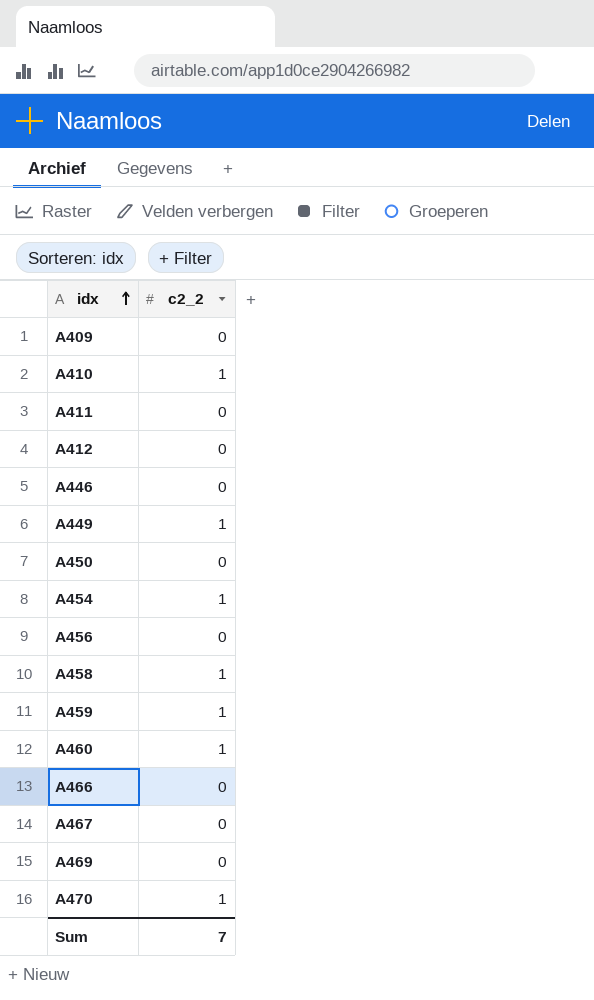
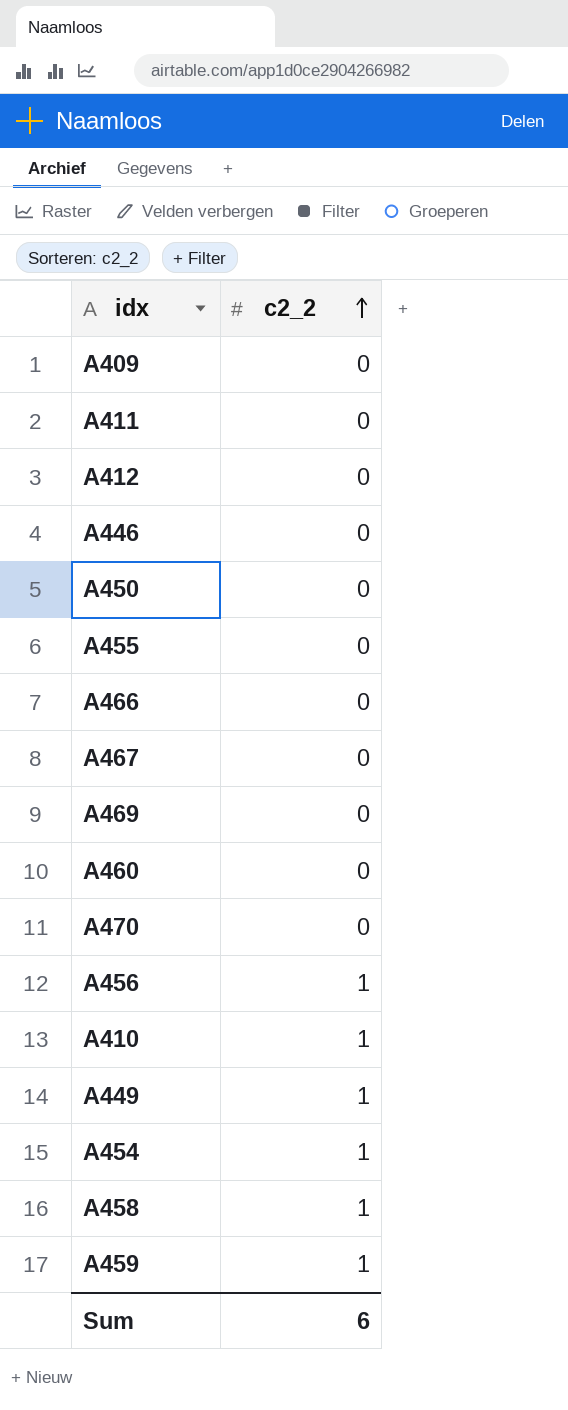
row order: idx ascending -> c2_2 ascending
row A455: none -> 0
A460 | c2_2: 1 -> 0
A470 | c2_2: 1 -> 0
A456 | c2_2: 0 -> 1
Sum | c2_2: 7 -> 6

